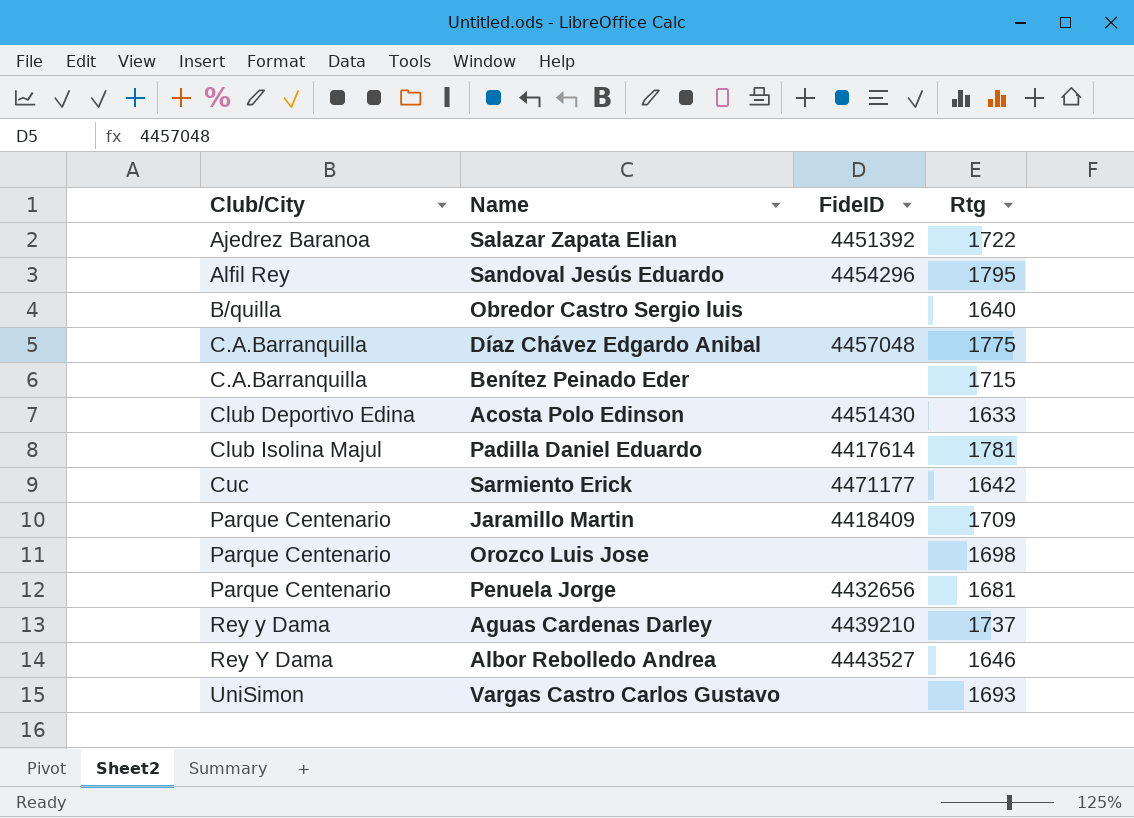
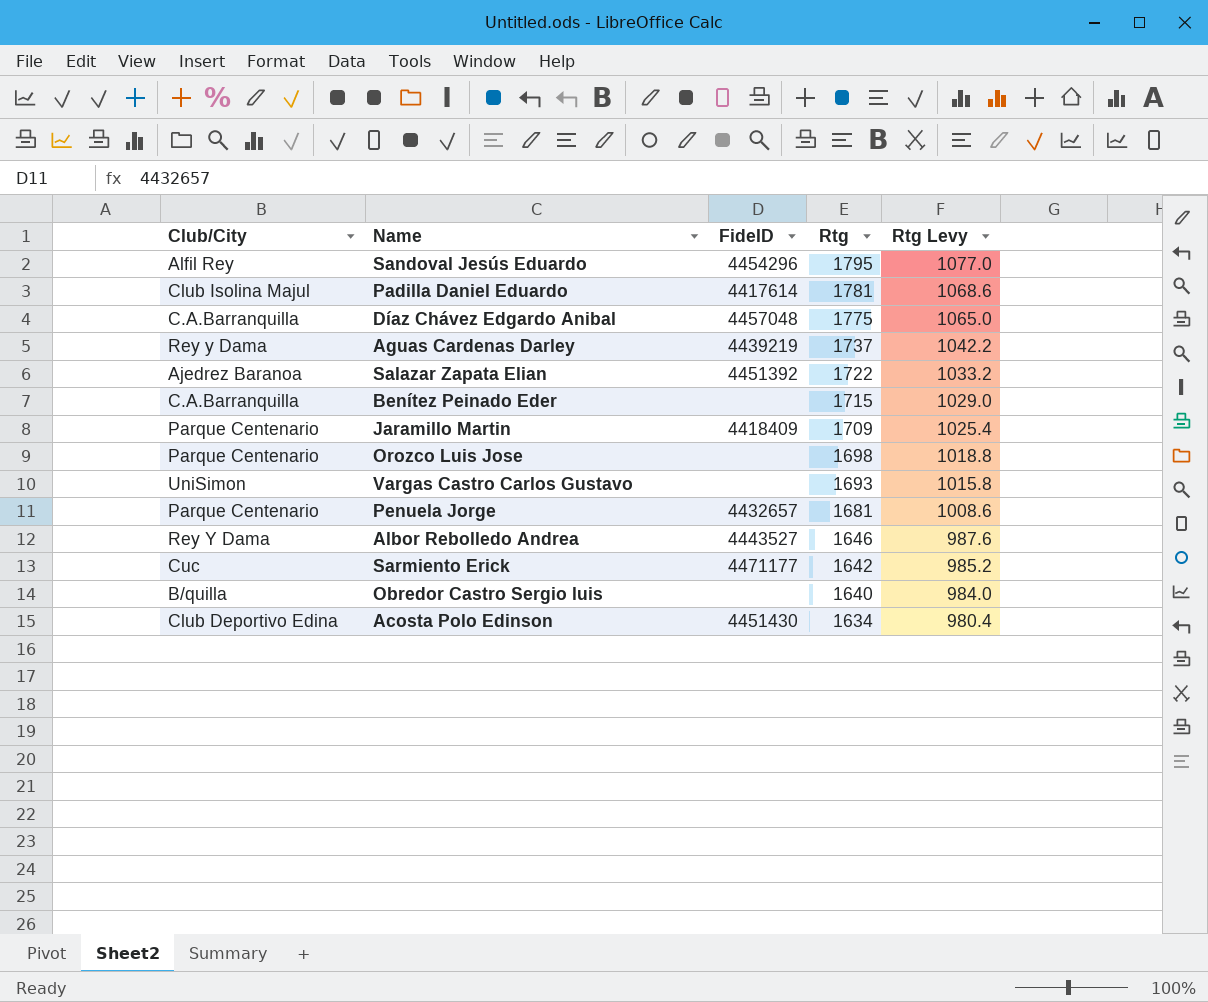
row order: Club/City ascending -> Rtg descending
column Rtg Levy | formula: none -> [Rtg] * 0.6
Aguas Cardenas Darley | FideID: 4439210 -> 4439219
Penuela Jorge | FideID: 4432656 -> 4432657
Acosta Polo Edinson | Rtg: 1633 -> 1634

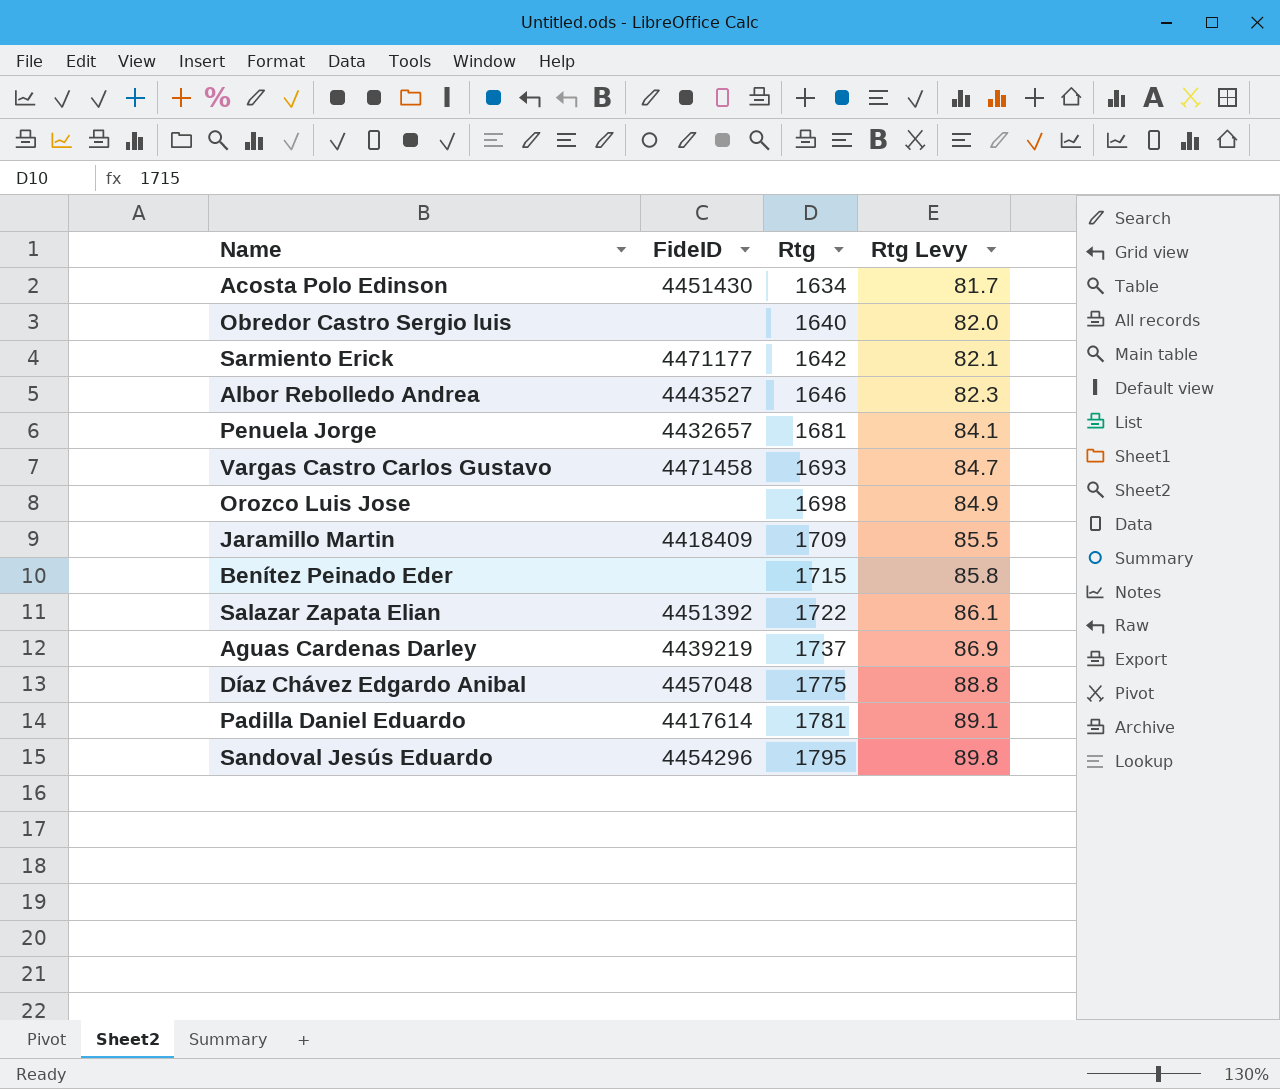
row order: Rtg descending -> Rtg ascending
column Club/City | position: 1 -> none
column Rtg Levy | formula: [Rtg] * 0.6 -> [Rtg] * 0.05
Vargas Castro Carlos Gustavo | FideID: none -> 4471458

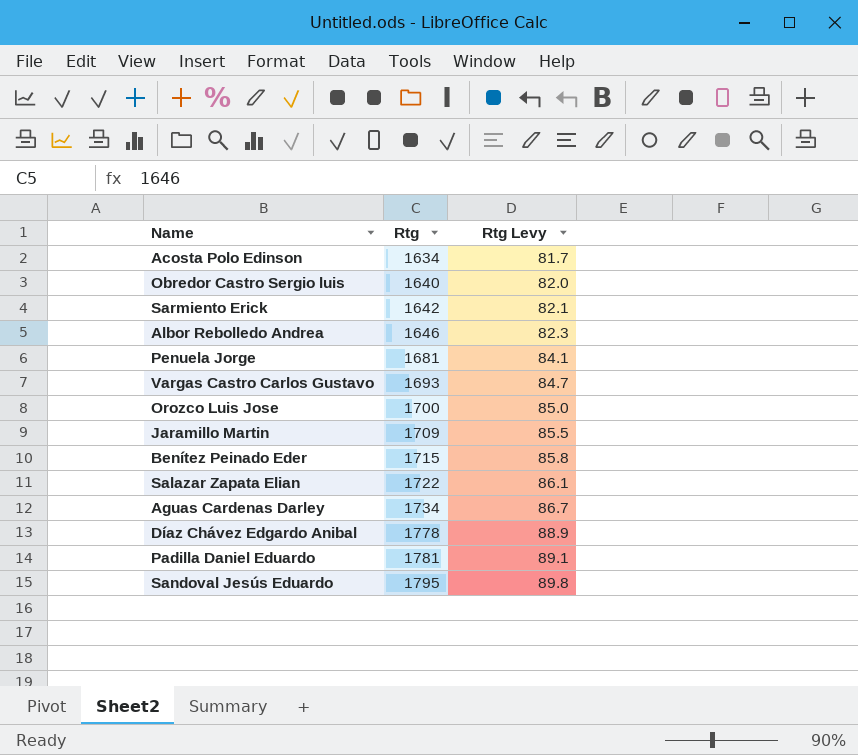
column FideID | position: 2 -> none
Orozco Luis Jose | Rtg: 1698 -> 1700
Orozco Luis Jose | Rtg Levy: 84.9 -> 85.0
Aguas Cardenas Darley | Rtg: 1737 -> 1734
Aguas Cardenas Darley | Rtg Levy: 86.9 -> 86.7
Díaz Chávez Edgardo Anibal | Rtg: 1775 -> 1778
Díaz Chávez Edgardo Anibal | Rtg Levy: 88.8 -> 88.9

